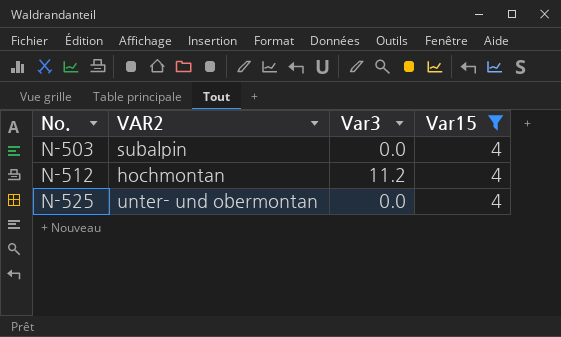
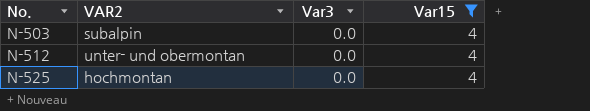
N-512 | VAR2: hochmontan -> unter- und obermontan
N-512 | Var3: 11.2 -> 0.0
N-525 | VAR2: unter- und obermontan -> hochmontan

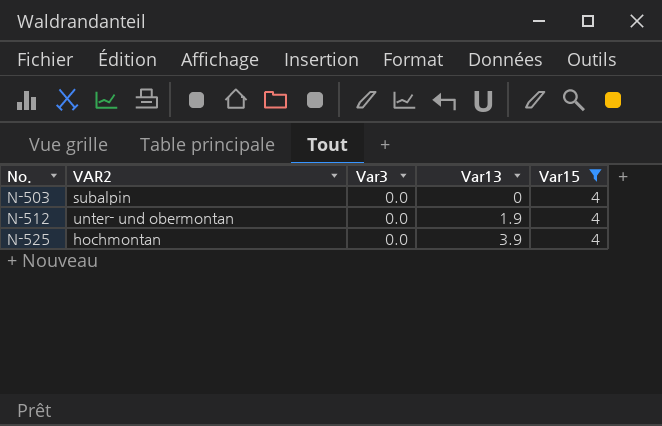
column Var13 | position: none -> 4

